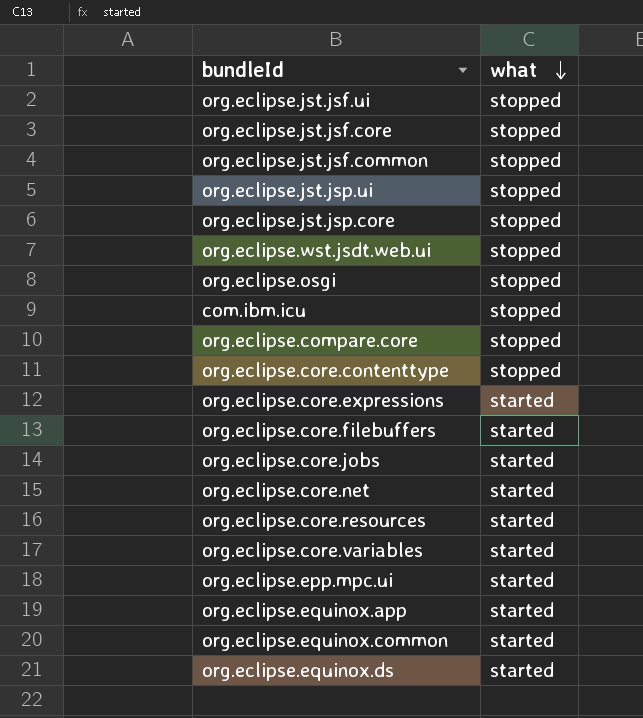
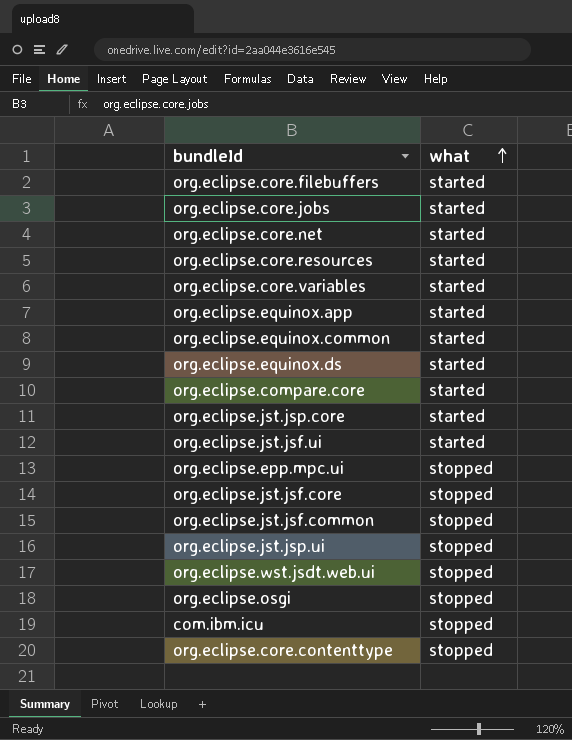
row order: what descending -> what ascending
row org.eclipse.core.expressions: started -> none
org.eclipse.compare.core | what: stopped -> started
org.eclipse.jst.jsp.core | what: stopped -> started
org.eclipse.jst.jsf.ui | what: stopped -> started
org.eclipse.epp.mpc.ui | what: started -> stopped

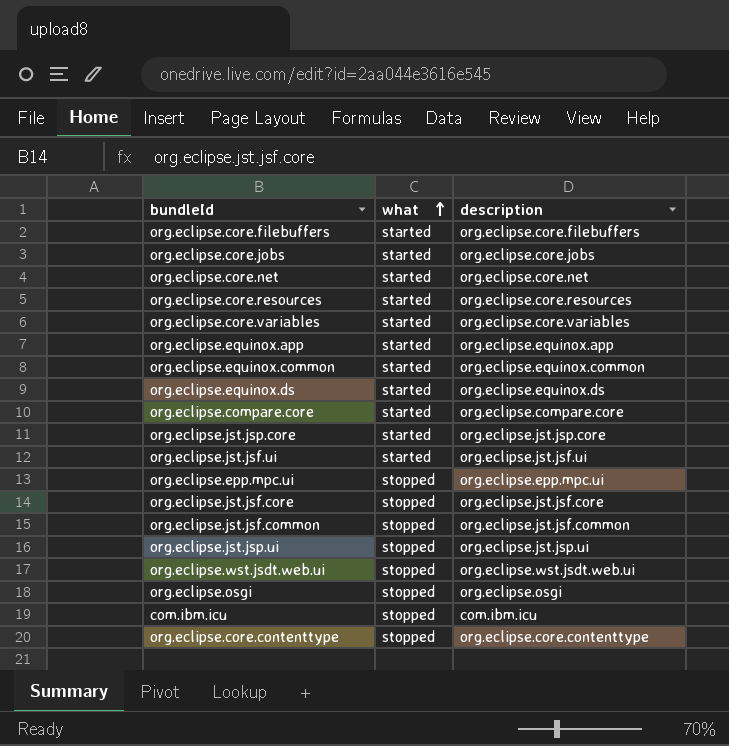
column description | position: none -> 3

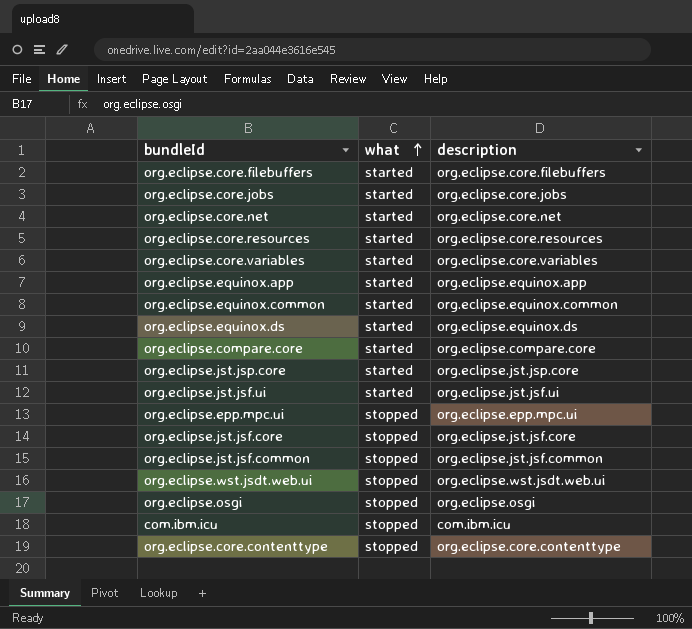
row org.eclipse.jst.jsp.ui: stopped | org.eclipse.jst.jsp.ui -> none

